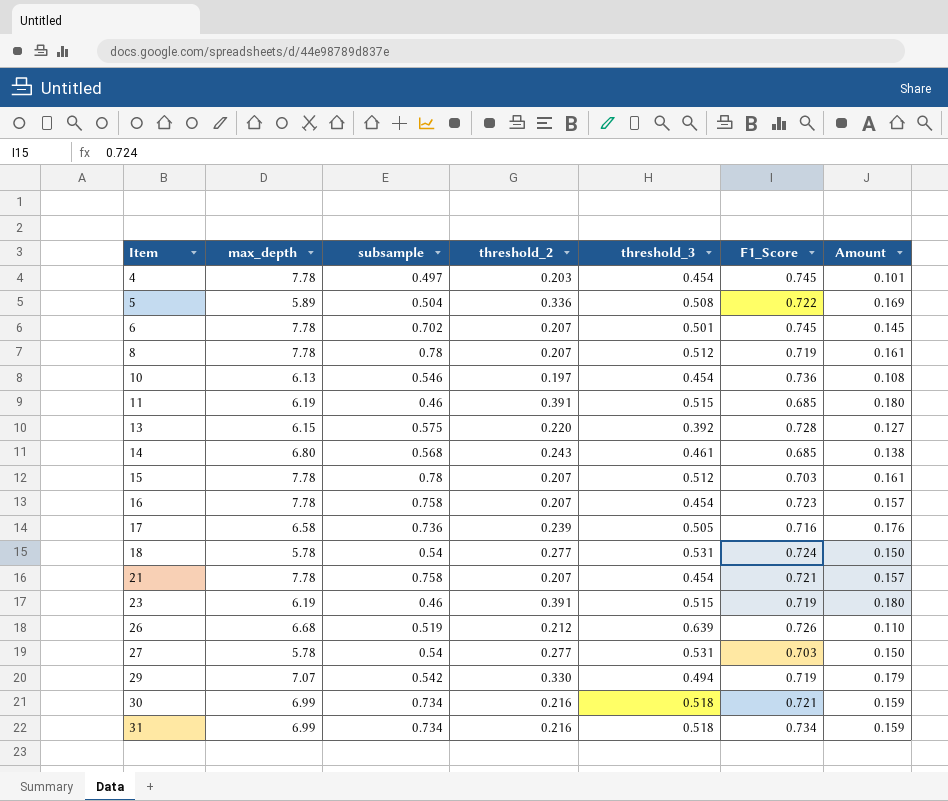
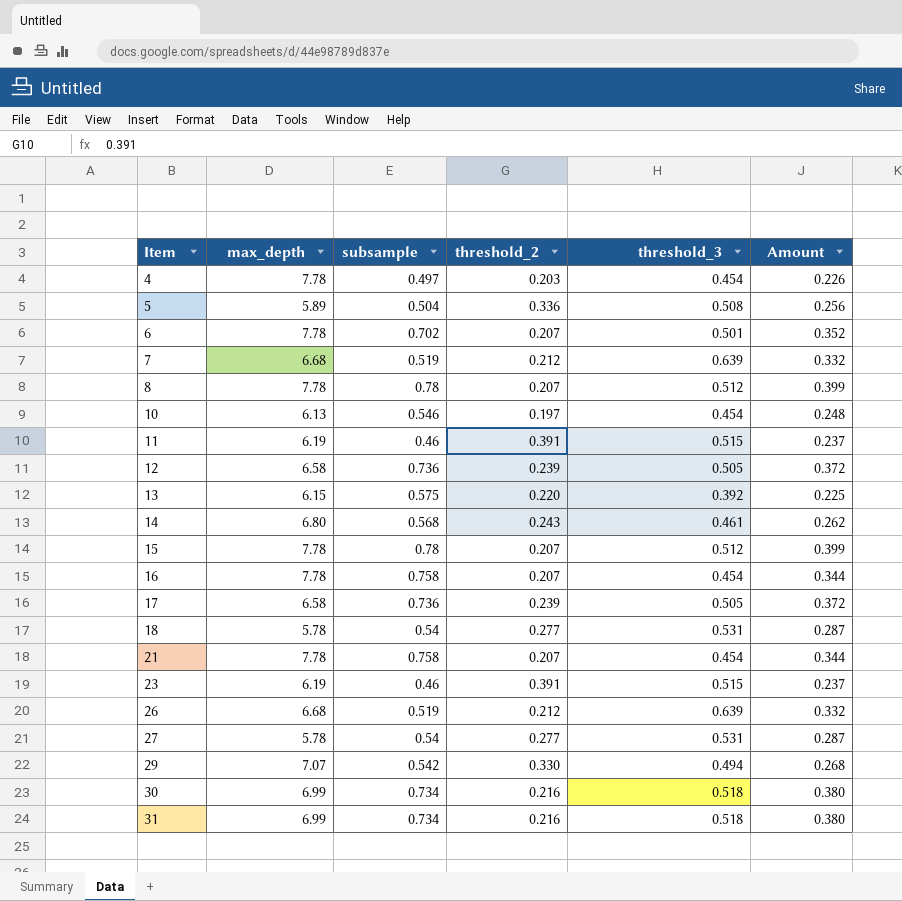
column F1_Score | position: 6 -> none
column Amount | formula: [subsample] * [threshold_2] -> [subsample] * [threshold_3]
row 7: none -> 6.68 | 0.519 | 0.212 | 0.639 | 0.332
row 12: none -> 6.58 | 0.736 | 0.239 | 0.505 | 0.372

